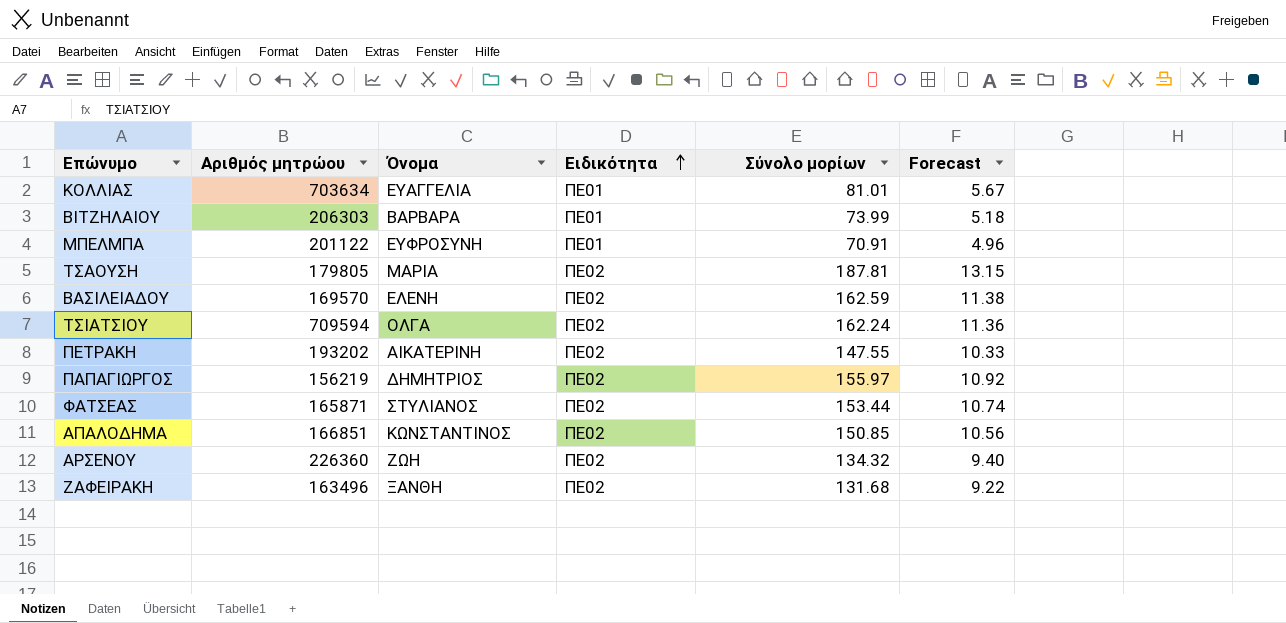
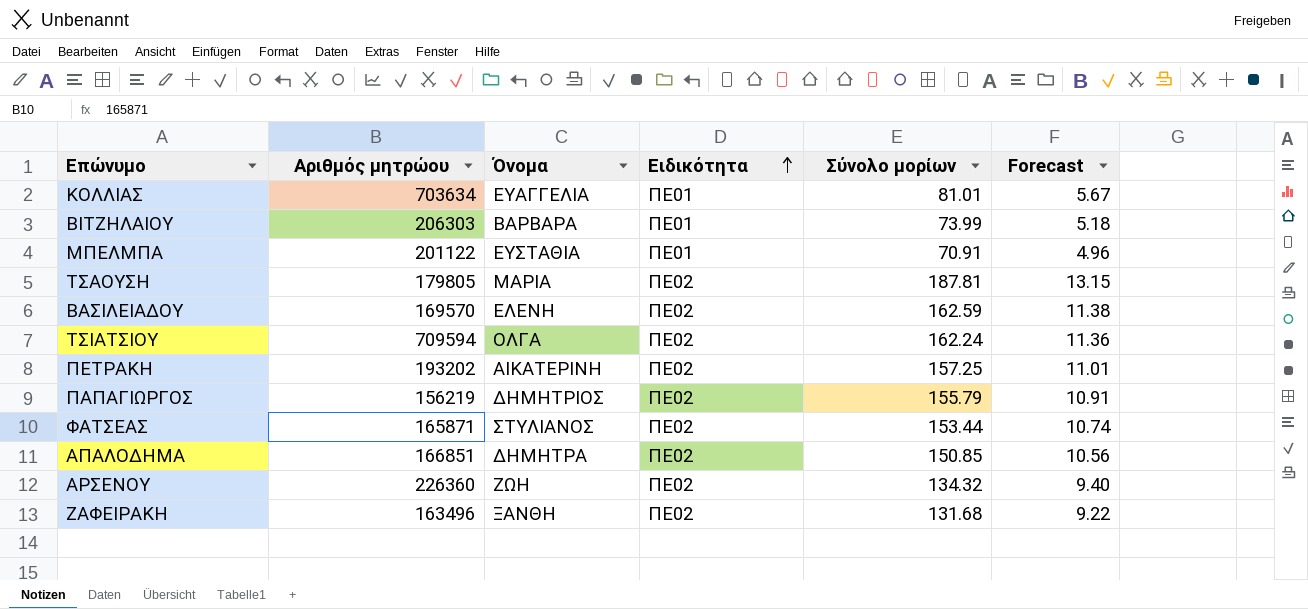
ΜΠΕΛΜΠΑ | Όνομα: ΕΥΦΡΟΣΥΝΗ -> ΕΥΣΤΑΘΙΑ
ΠΕΤΡΑΚΗ | Σύνολο μορίων: 147.55 -> 157.25
ΠΕΤΡΑΚΗ | Forecast: 10.33 -> 11.01
ΠΑΠΑΓΙΩΡΓΟΣ | Σύνολο μορίων: 155.97 -> 155.79
ΠΑΠΑΓΙΩΡΓΟΣ | Forecast: 10.92 -> 10.91
ΑΠΑΛΟΔΗΜΑ | Όνομα: ΚΩΝΣΤΑΝΤΙΝΟΣ -> ΔΗΜΗΤΡΑ

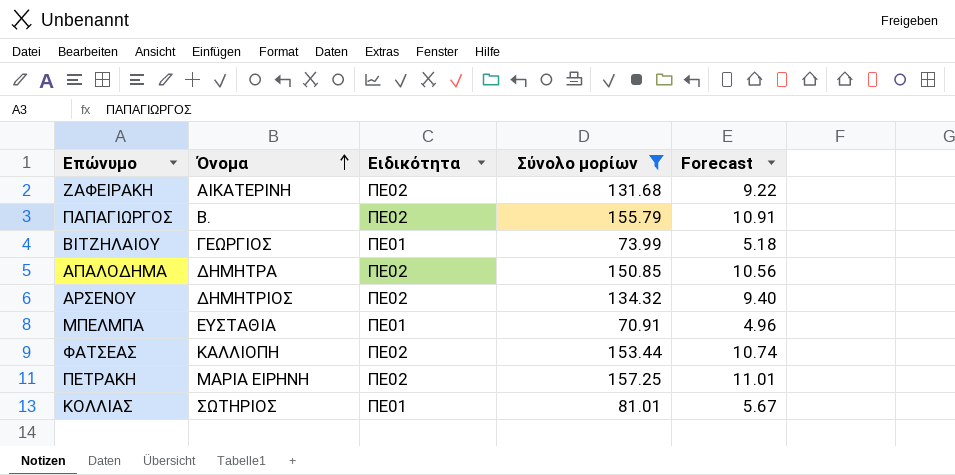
filter: none -> Σύνολο μορίων <= 157.25
row order: Ειδικότητα ascending -> Όνομα ascending
column Αριθμός μητρώου | position: 2 -> none
ΖΑΦΕΙΡΑΚΗ | Όνομα: ΞΑΝΘΗ -> ΑΙΚΑΤΕΡΙΝΗ
ΠΑΠΑΓΙΩΡΓΟΣ | Όνομα: ΔΗΜΗΤΡΙΟΣ -> Β.
ΒΙΤΖΗΛΑΙΟΥ | Όνομα: ΒΑΡΒΑΡΑ -> ΓΕΩΡΓΙΟΣ
ΑΡΣΕΝΟΥ | Όνομα: ΖΩΗ -> ΔΗΜΗΤΡΙΟΣ
ΦΑΤΣΕΑΣ | Όνομα: ΣΤΥΛΙΑΝΟΣ -> ΚΑΛΛΙΟΠΗ
ΠΕΤΡΑΚΗ | Όνομα: ΑΙΚΑΤΕΡΙΝΗ -> ΜΑΡΙΑ ΕΙΡΗΝΗ
ΚΟΛΛΙΑΣ | Όνομα: ΕΥΑΓΓΕΛΙΑ -> ΣΩΤΗΡΙΟΣ

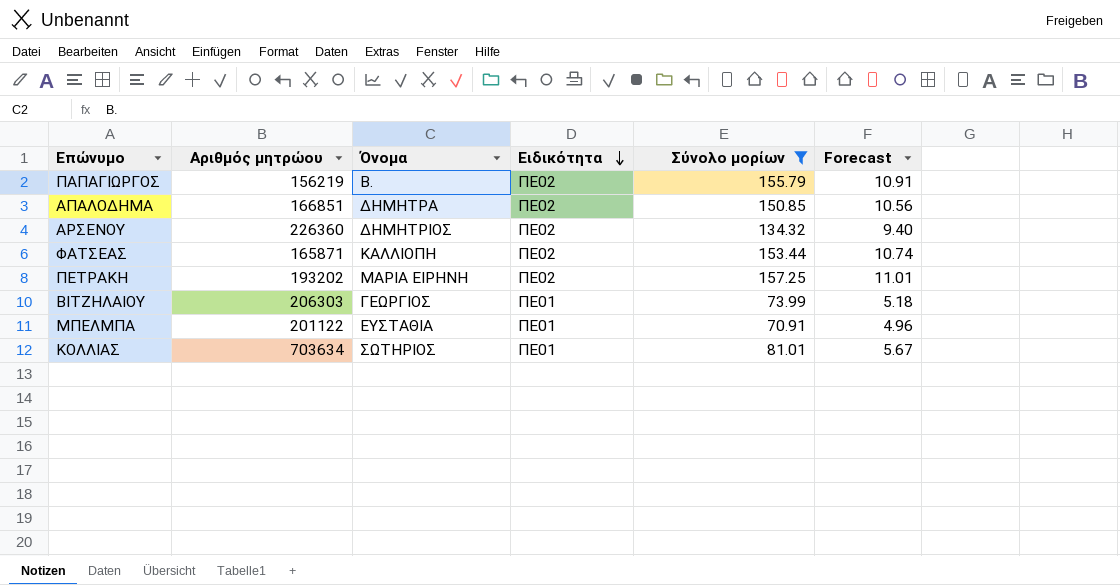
row order: Όνομα ascending -> Ειδικότητα descending
column Αριθμός μητρώου | position: none -> 2
row ΖΑΦΕΙΡΑΚΗ: ΑΙΚΑΤΕΡΙΝΗ | ΠΕ02 | 131.68 | 9.22 -> none

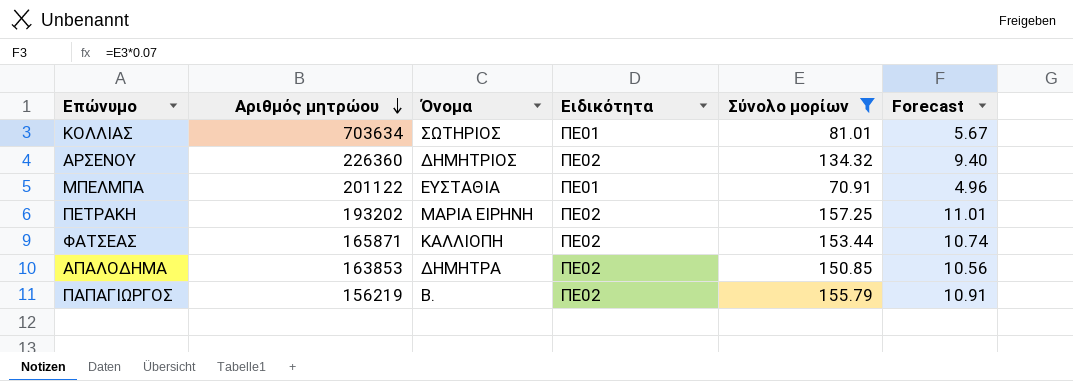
row order: Ειδικότητα descending -> Αριθμός μητρώου descending
row ΒΙΤΖΗΛΑΙΟΥ: 206303 | ΓΕΩΡΓΙΟΣ | ΠΕ01 | 73.99 | 5.18 -> none
ΑΠΑΛΟΔΗΜΑ | Αριθμός μητρώου: 166851 -> 163853

